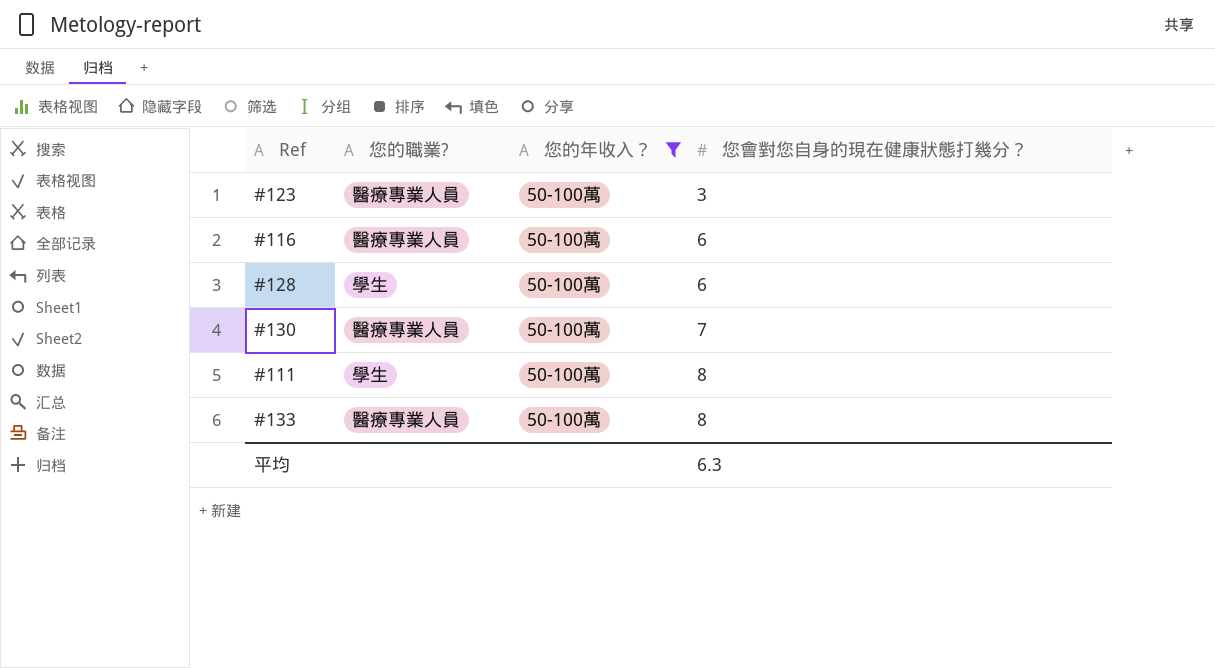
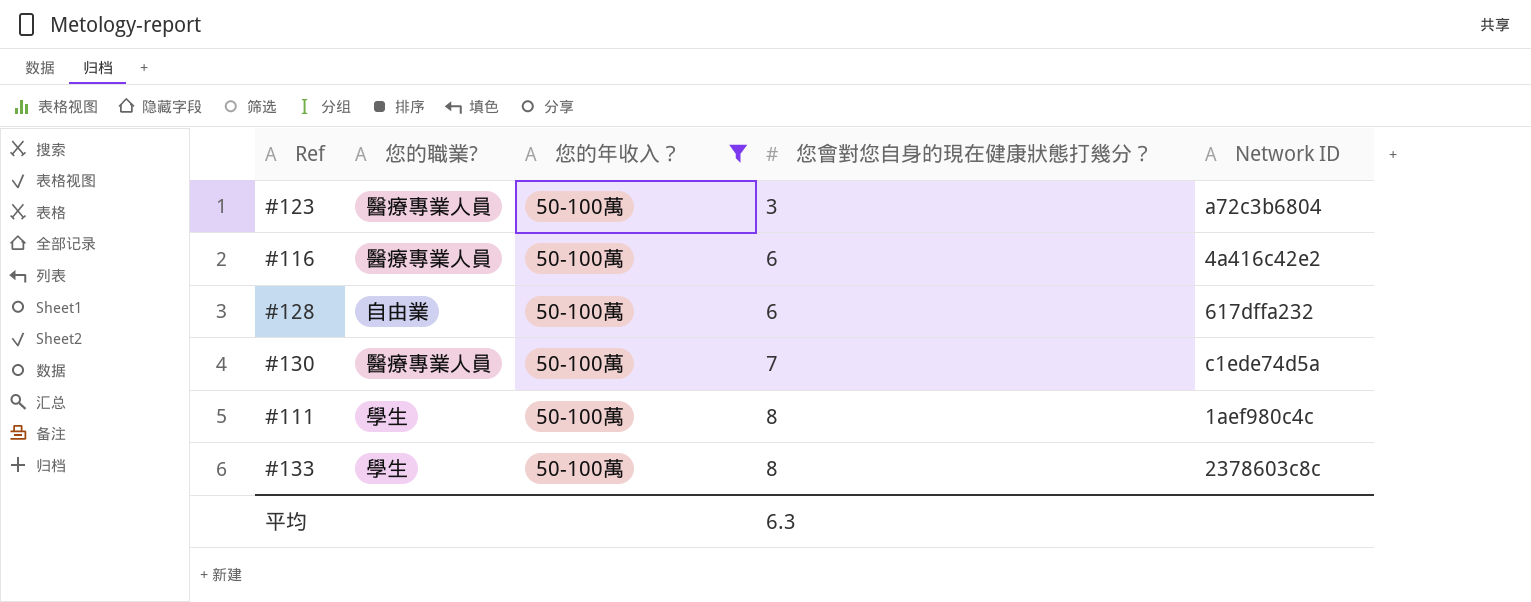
column Network ID | position: none -> 5
#128 | 您的職業?: 學生 -> 自由業
#133 | 您的職業?: 醫療專業人員 -> 學生

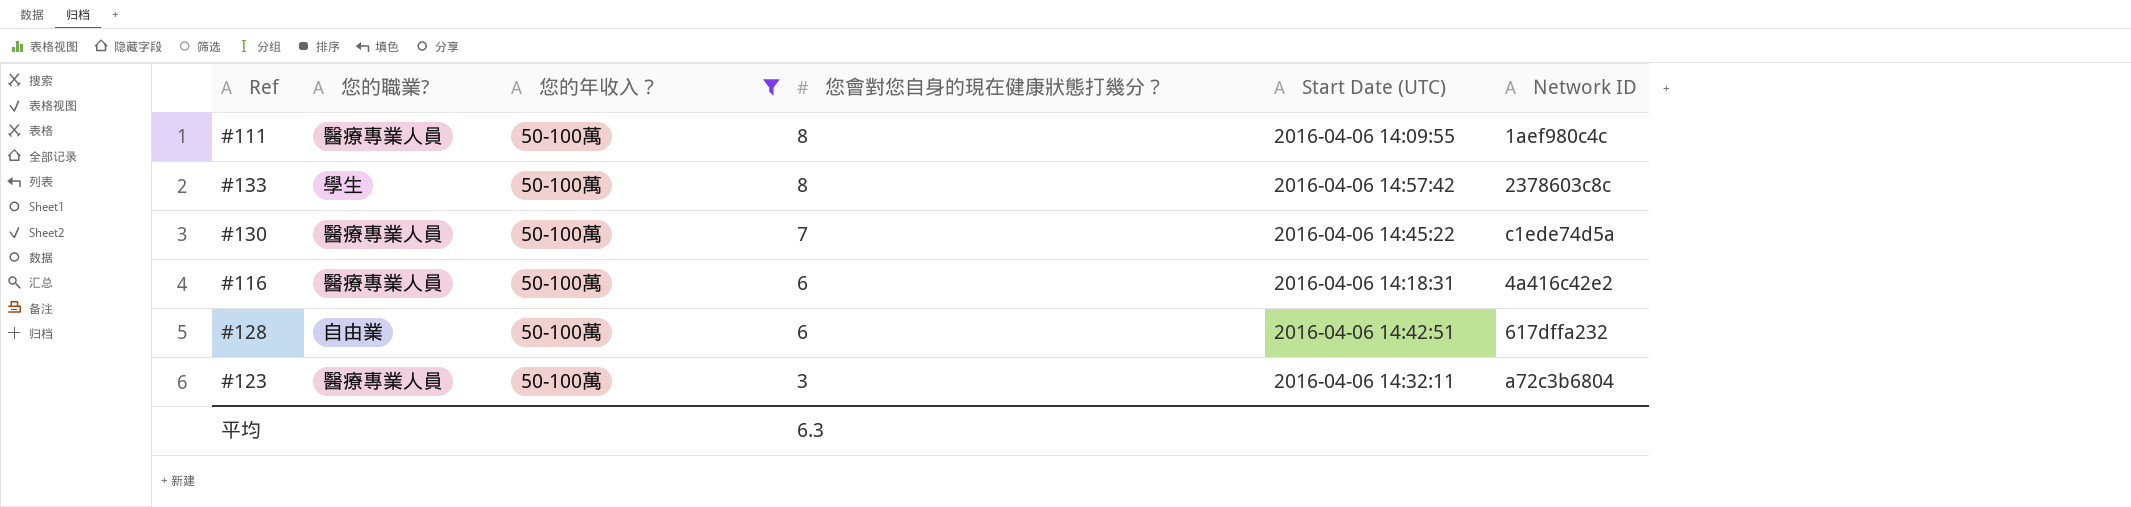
row order: 您會對您自身的現在健康狀態打幾分？ ascending -> 您會對您自身的現在健康狀態打幾分？ descending
column Start Date (UTC) | position: none -> 5
#111 | 您的職業?: 學生 -> 醫療專業人員

